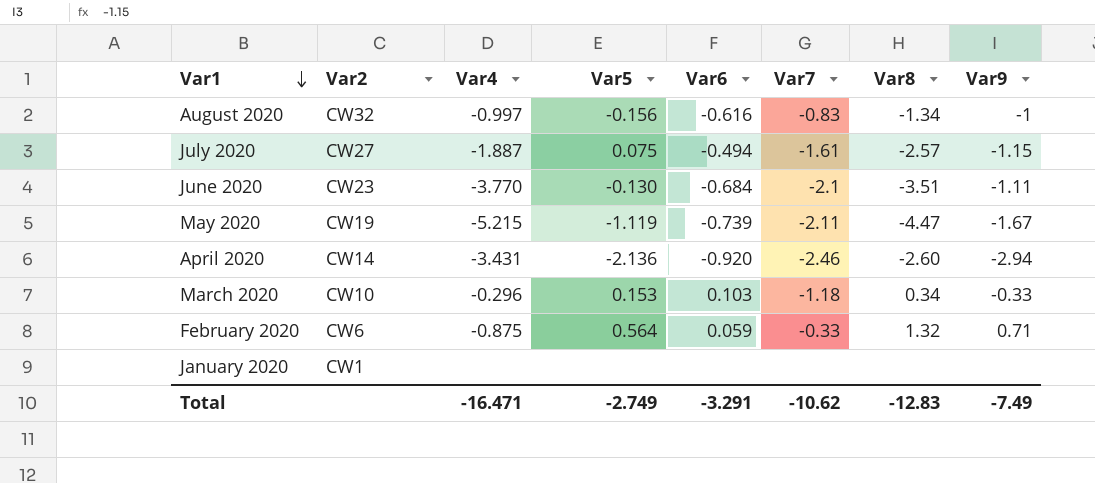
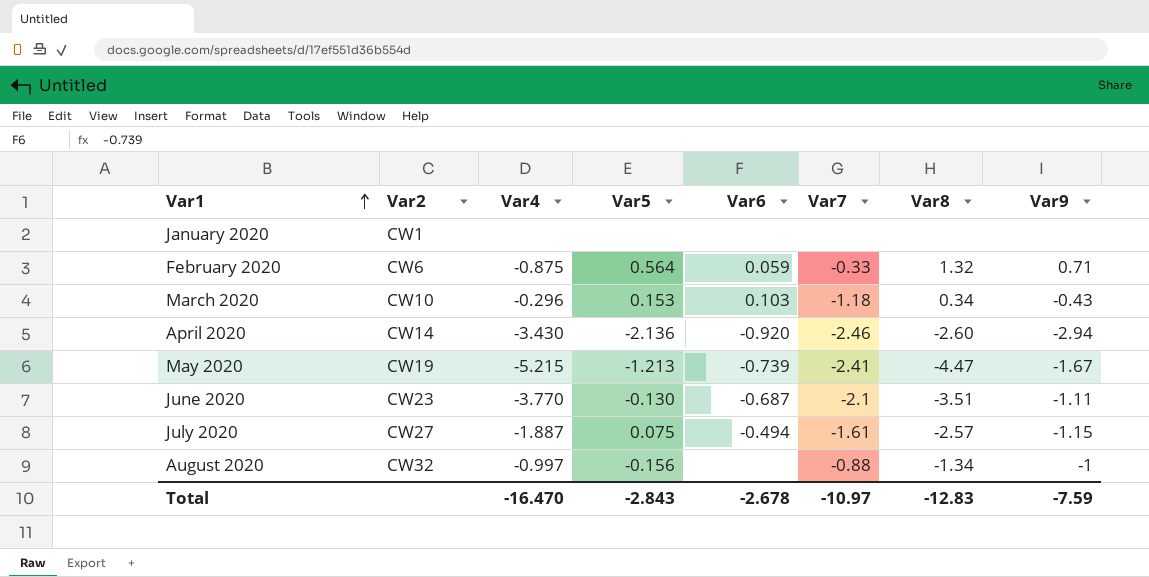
row order: Var1 descending -> Var1 ascending
March 2020 | Var9: -0.33 -> -0.43
April 2020 | Var4: -3.431 -> -3.430
May 2020 | Var5: -1.119 -> -1.213
May 2020 | Var7: -2.11 -> -2.41
June 2020 | Var6: -0.684 -> -0.687
August 2020 | Var6: -0.616 -> none
August 2020 | Var7: -0.83 -> -0.88
Total | Var4: -16.471 -> -16.470
Total | Var5: -2.749 -> -2.843
Total | Var6: -3.291 -> -2.678
Total | Var7: -10.62 -> -10.97
Total | Var9: -7.49 -> -7.59

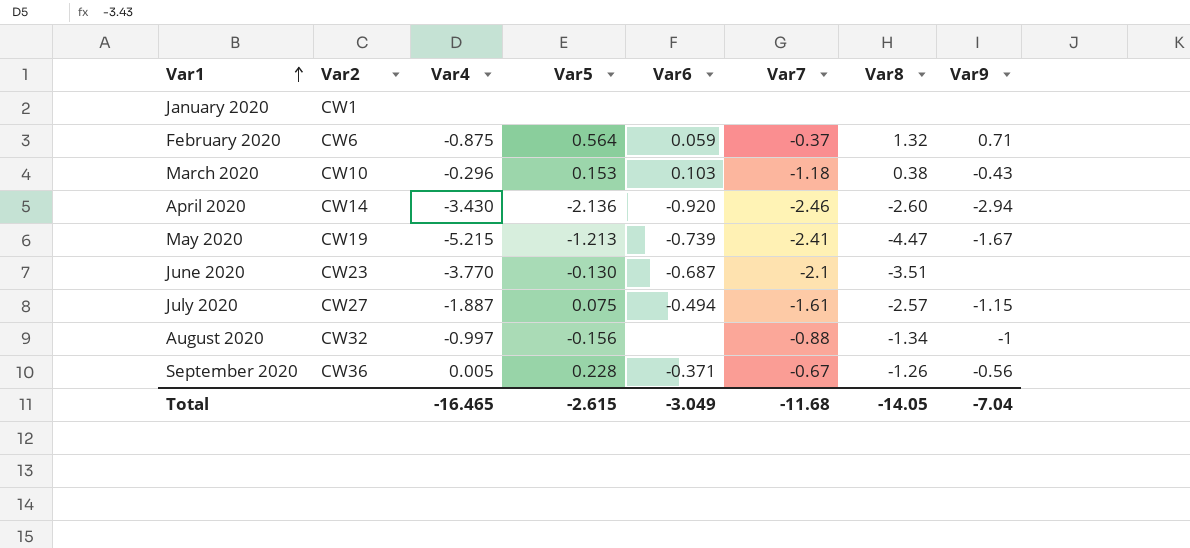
February 2020 | Var7: -0.33 -> -0.37
March 2020 | Var8: 0.34 -> 0.38
June 2020 | Var9: -1.11 -> none
row September 2020: none -> CW36 | 0.005 | 0.228 | -0.371 | -0.67 | -1.26 | -0.56
Total | Var4: -16.470 -> -16.465
Total | Var5: -2.843 -> -2.615
Total | Var6: -2.678 -> -3.049
Total | Var7: -10.97 -> -11.68
Total | Var8: -12.83 -> -14.05
Total | Var9: -7.59 -> -7.04

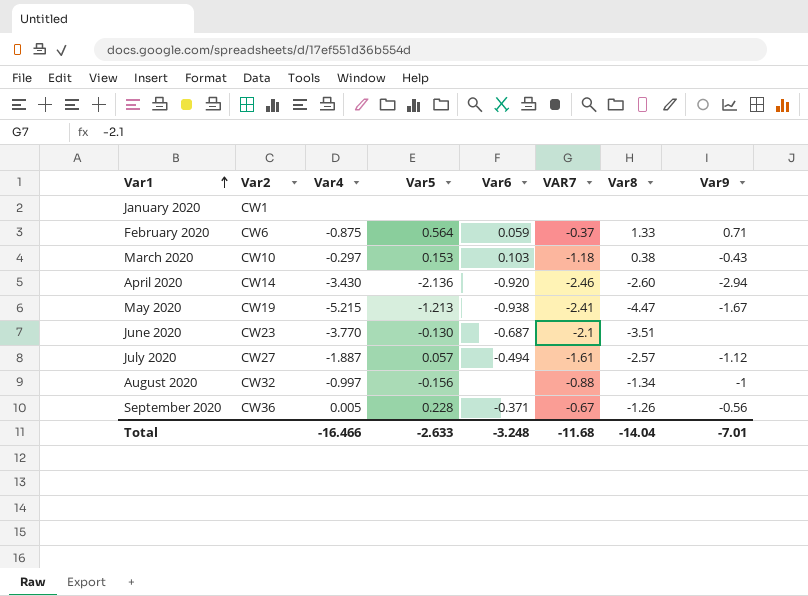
column name: Var7 -> VAR7
February 2020 | Var8: 1.32 -> 1.33
March 2020 | Var4: -0.296 -> -0.297
May 2020 | Var6: -0.739 -> -0.938
July 2020 | Var5: 0.075 -> 0.057
July 2020 | Var9: -1.15 -> -1.12
Total | Var4: -16.465 -> -16.466
Total | Var5: -2.615 -> -2.633
Total | Var6: -3.049 -> -3.248
Total | Var8: -14.05 -> -14.04
Total | Var9: -7.04 -> -7.01

